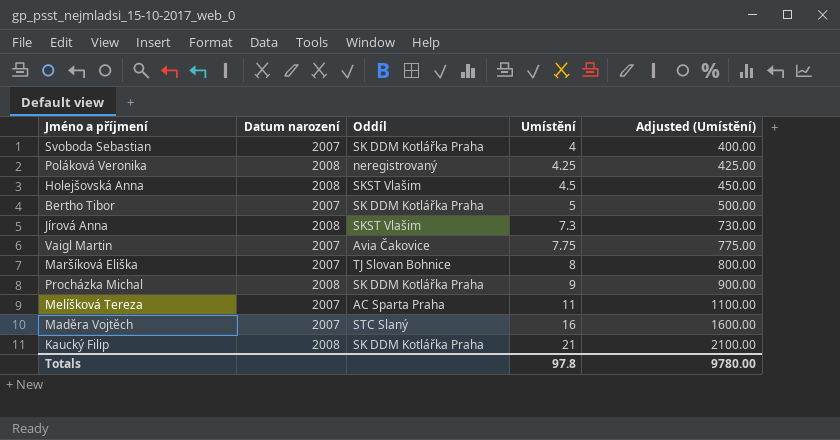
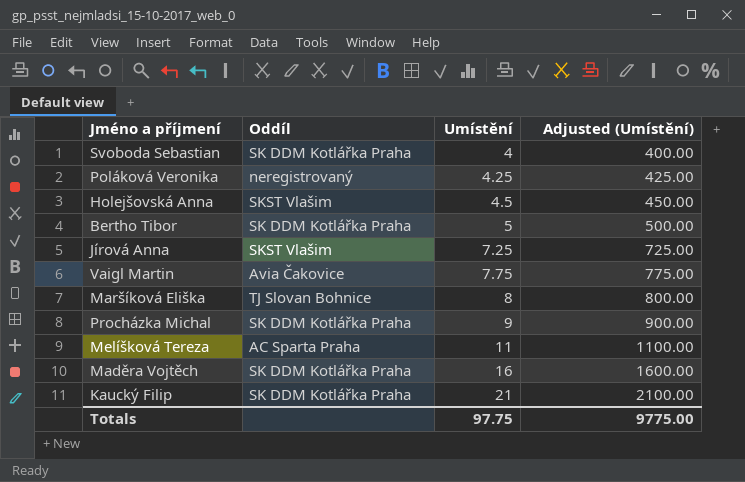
column Datum narození | position: 2 -> none
Jírová Anna | Umístění: 7.3 -> 7.25
Jírová Anna | Adjusted (Umístění): 730.00 -> 725.00
Maděra Vojtěch | Oddíl: STC Slaný -> SK DDM Kotlářka Praha
Totals | Umístění: 97.8 -> 97.75
Totals | Adjusted (Umístění): 9780.00 -> 9775.00

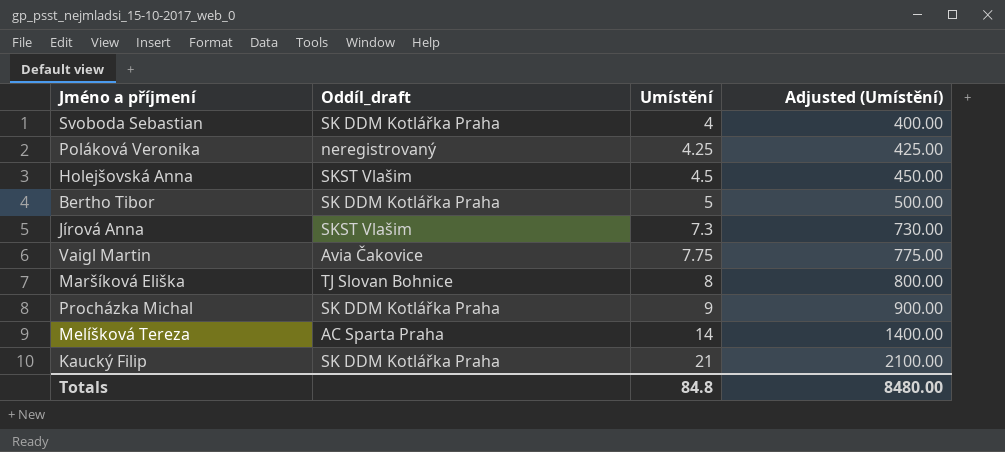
column name: Oddíl -> Oddíl_draft
row Maděra Vojtěch: SK DDM Kotlářka Praha | 16 | 1600.00 -> none
Jírová Anna | Umístění: 7.25 -> 7.3
Jírová Anna | Adjusted (Umístění): 725.00 -> 730.00
Melíšková Tereza | Umístění: 11 -> 14
Melíšková Tereza | Adjusted (Umístění): 1100.00 -> 1400.00
Totals | Umístění: 97.75 -> 84.8
Totals | Adjusted (Umístění): 9775.00 -> 8480.00

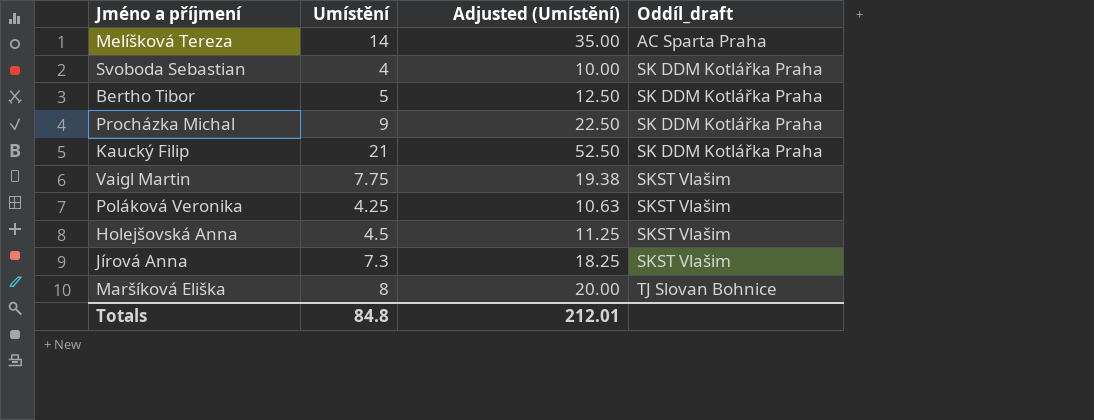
row order: Umístění ascending -> Oddíl_draft ascending
column Adjusted (Umístění) | formula: [Umístění] * 100 -> [Umístění] * 2.5
column Oddíl_draft | position: 2 -> 4
Vaigl Martin | Oddíl_draft: Avia Čakovice -> SKST Vlašim
Poláková Veronika | Oddíl_draft: neregistrovaný -> SKST Vlašim
Totals | Adjusted (Umístění): 8480.00 -> 212.01

